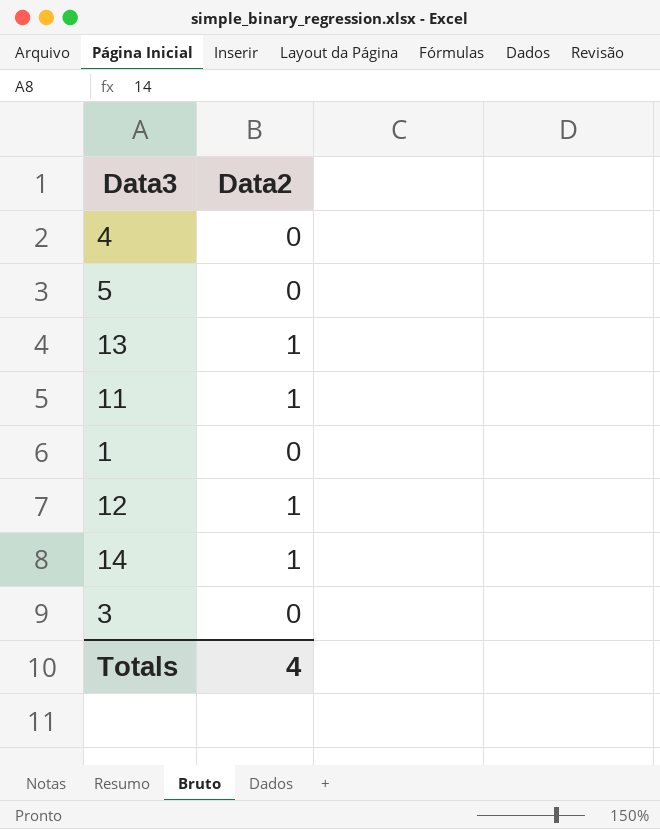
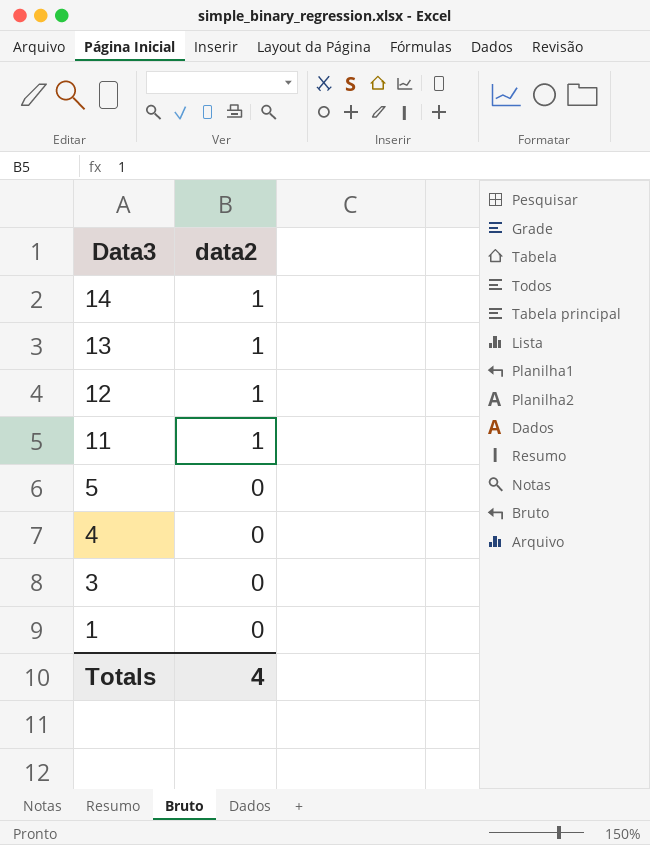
row order: none -> Data3 descending
column name: Data2 -> data2

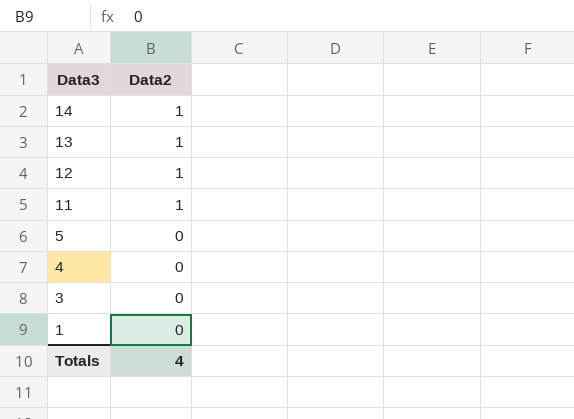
column name: data2 -> Data2

